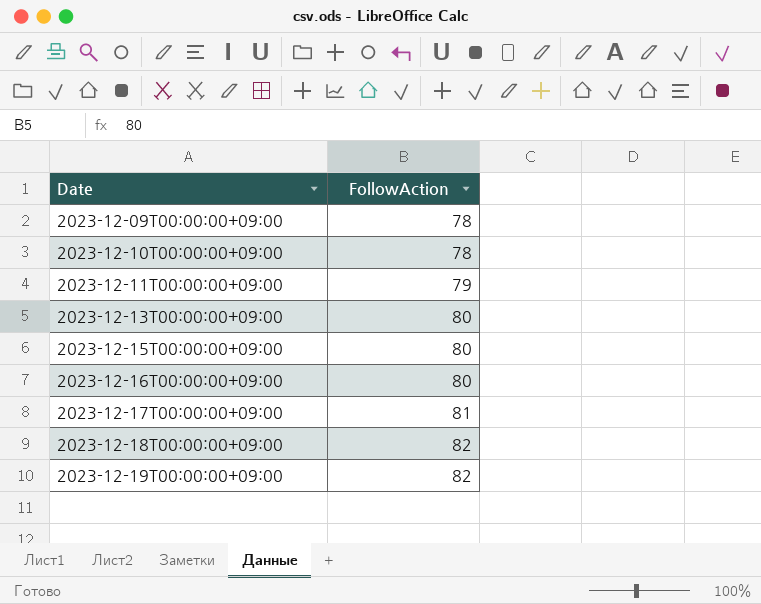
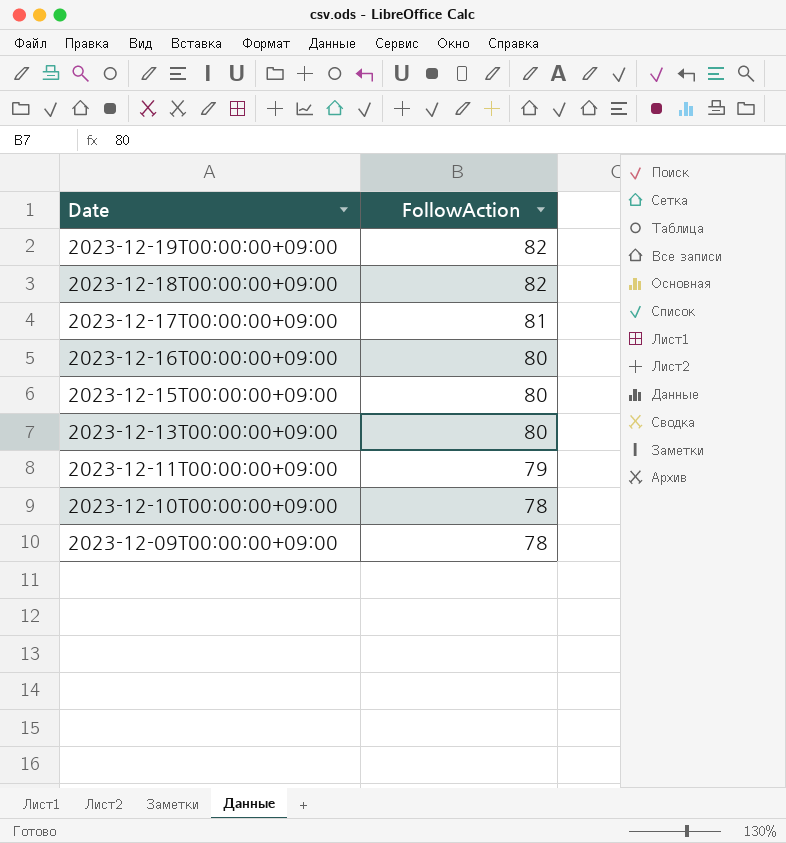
row order: Date ascending -> Date descending

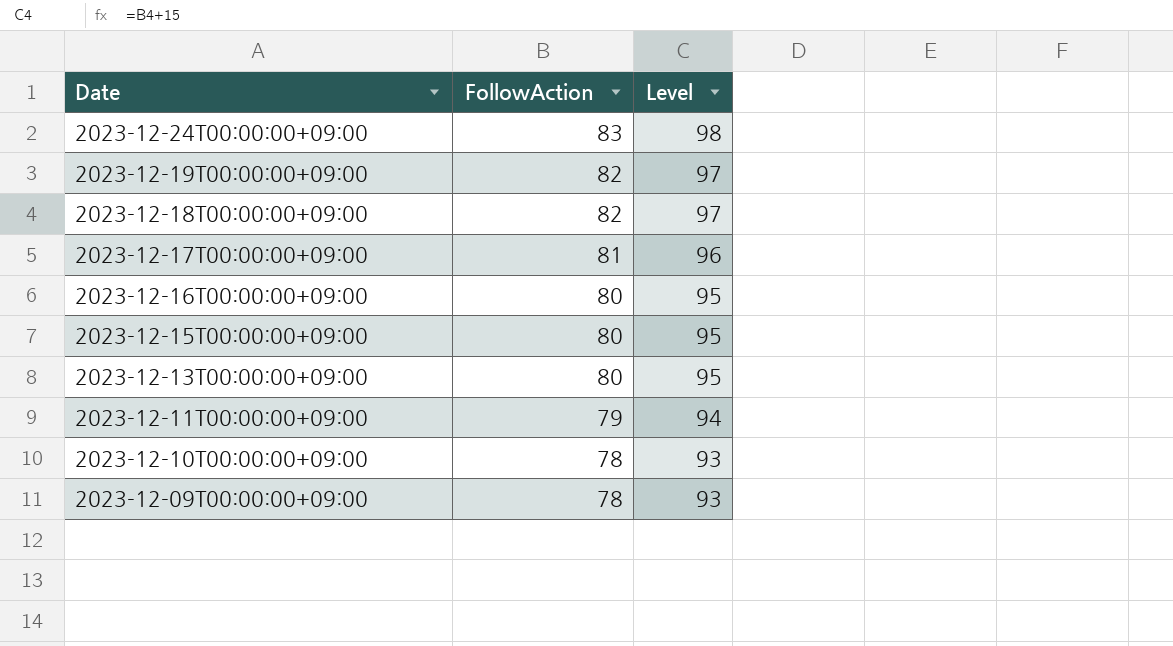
column Level | formula: none -> [FollowAction] + 15
row 2023-12-24T00:00:00+09:00: none -> 83 | 98

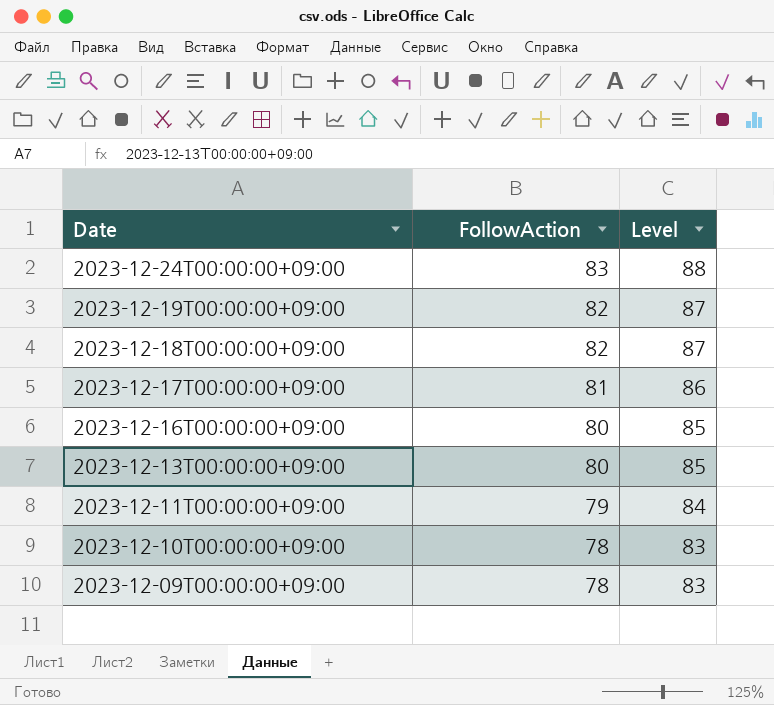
column Level | formula: [FollowAction] + 15 -> [FollowAction] + 5
row 2023-12-15T00:00:00+09:00: 80 | 95 -> none

